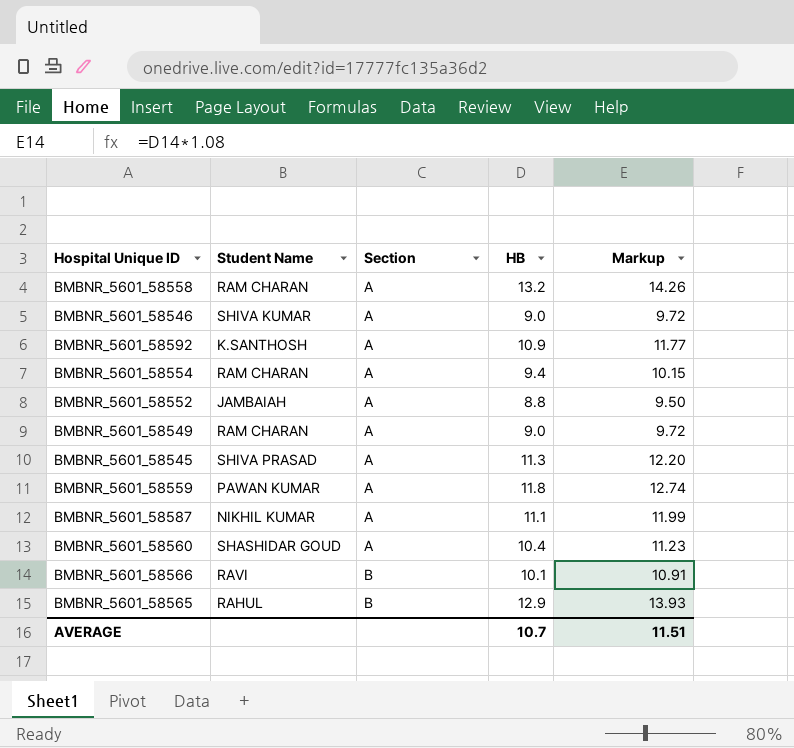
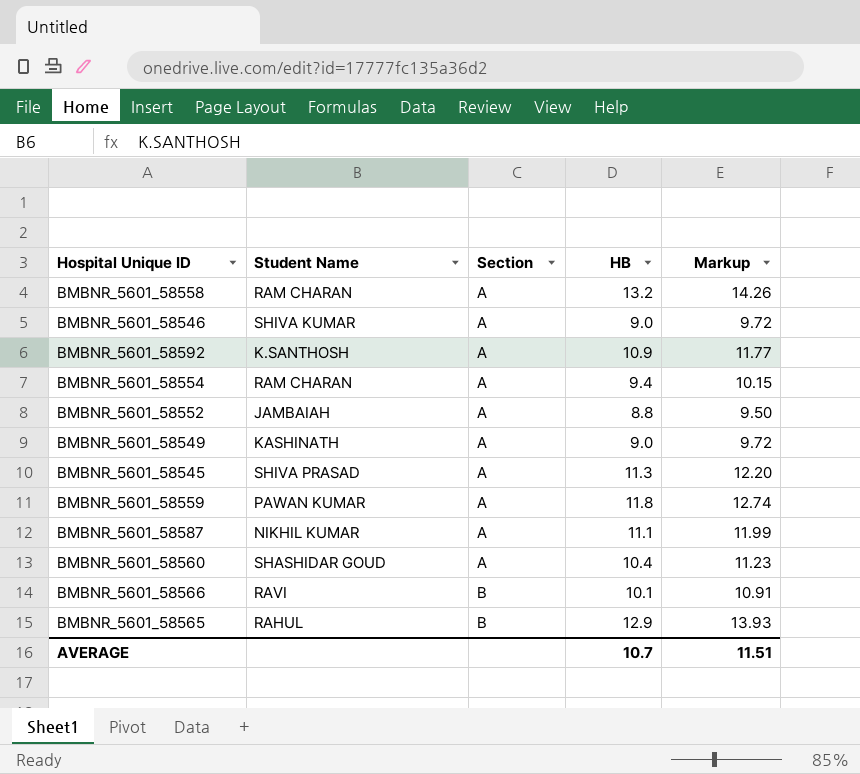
BMBNR_5601_58549 | Student Name: RAM CHARAN -> KASHINATH

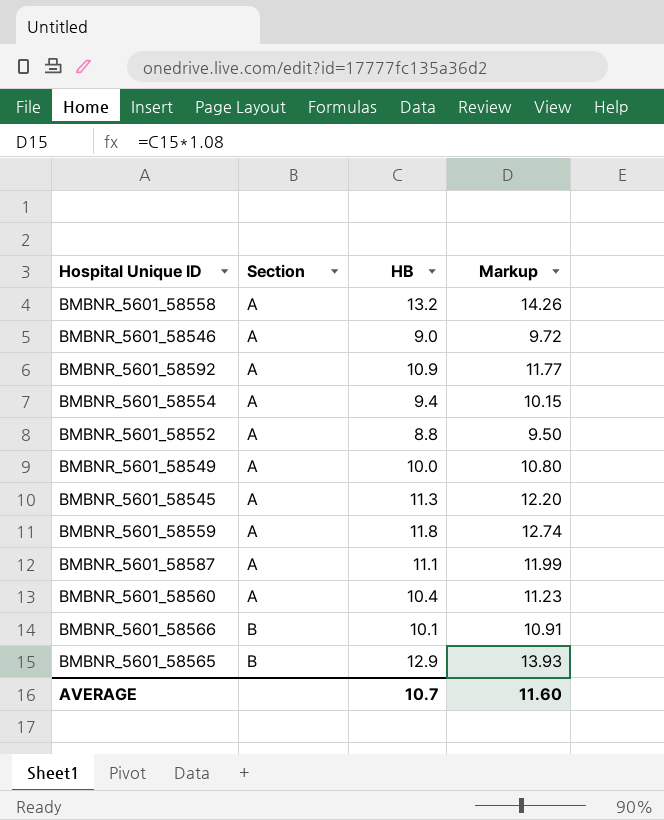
column Student Name | position: 2 -> none
BMBNR_5601_58549 | HB: 9.0 -> 10.0
BMBNR_5601_58549 | Markup: 9.72 -> 10.80
AVERAGE | Markup: 11.51 -> 11.60

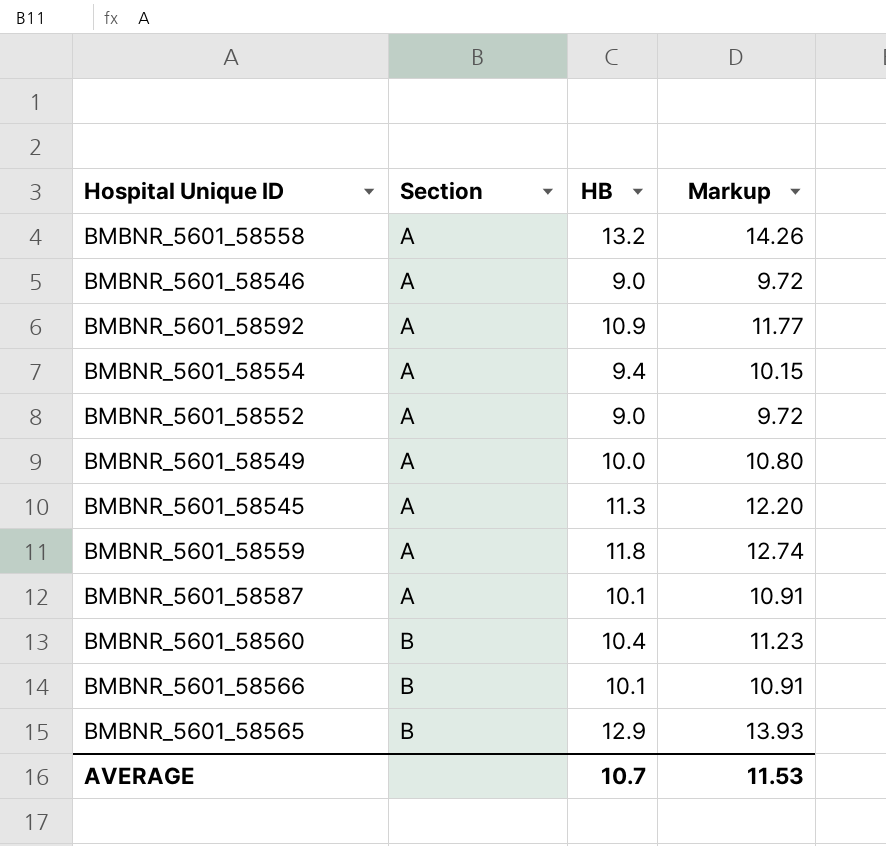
BMBNR_5601_58552 | HB: 8.8 -> 9.0
BMBNR_5601_58552 | Markup: 9.50 -> 9.72
BMBNR_5601_58587 | HB: 11.1 -> 10.1
BMBNR_5601_58587 | Markup: 11.99 -> 10.91
BMBNR_5601_58560 | Section: A -> B
AVERAGE | Markup: 11.60 -> 11.53

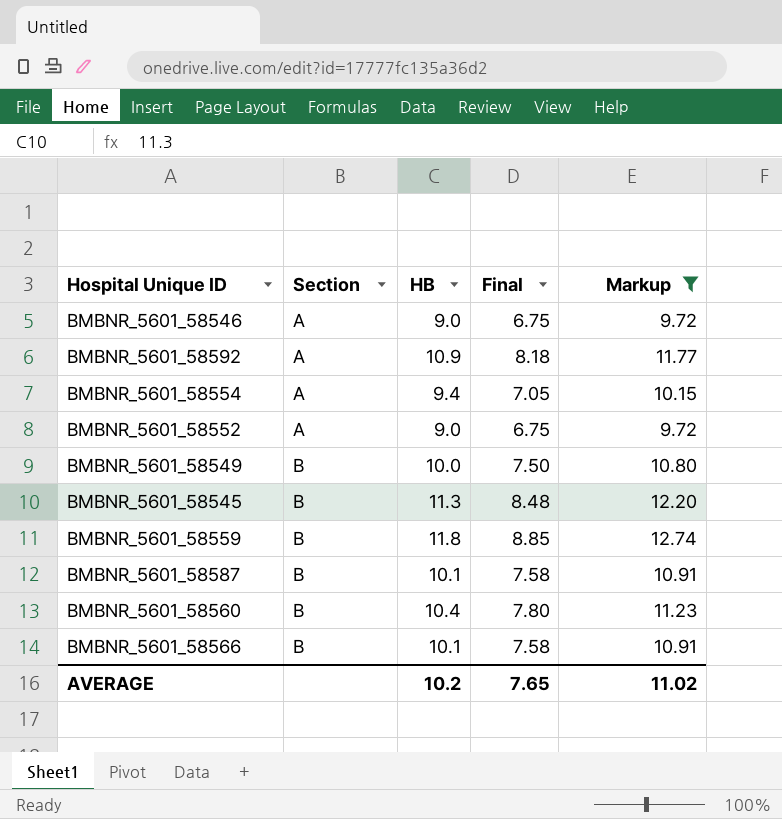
filter: none -> Markup <= 12.74
column Final | formula: none -> [HB] * 0.75
BMBNR_5601_58549 | Section: A -> B
BMBNR_5601_58545 | Section: A -> B
BMBNR_5601_58559 | Section: A -> B
BMBNR_5601_58587 | Section: A -> B
AVERAGE | HB: 10.7 -> 10.2
AVERAGE | Markup: 11.53 -> 11.02

